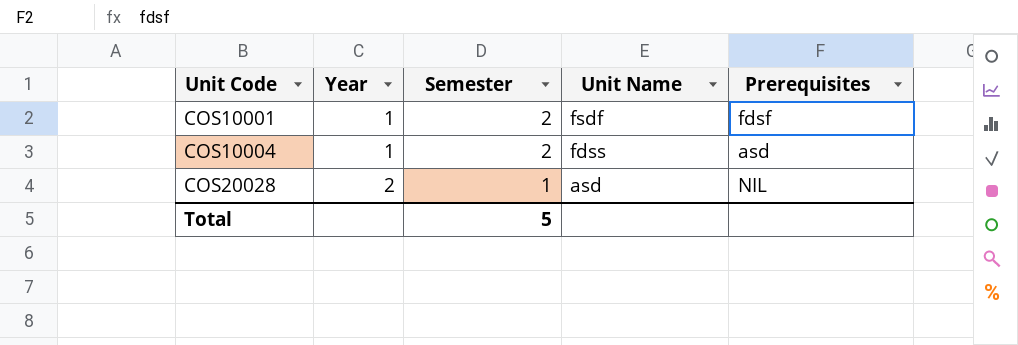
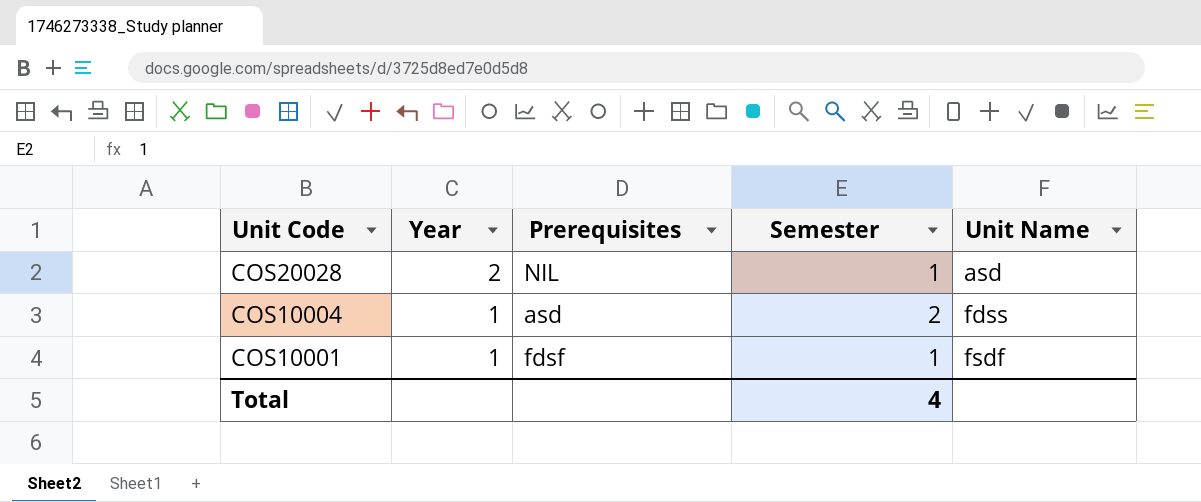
row order: Unit Code ascending -> Unit Code descending
column Prerequisites | position: 5 -> 3
COS10001 | Semester: 2 -> 1
Total | Semester: 5 -> 4

